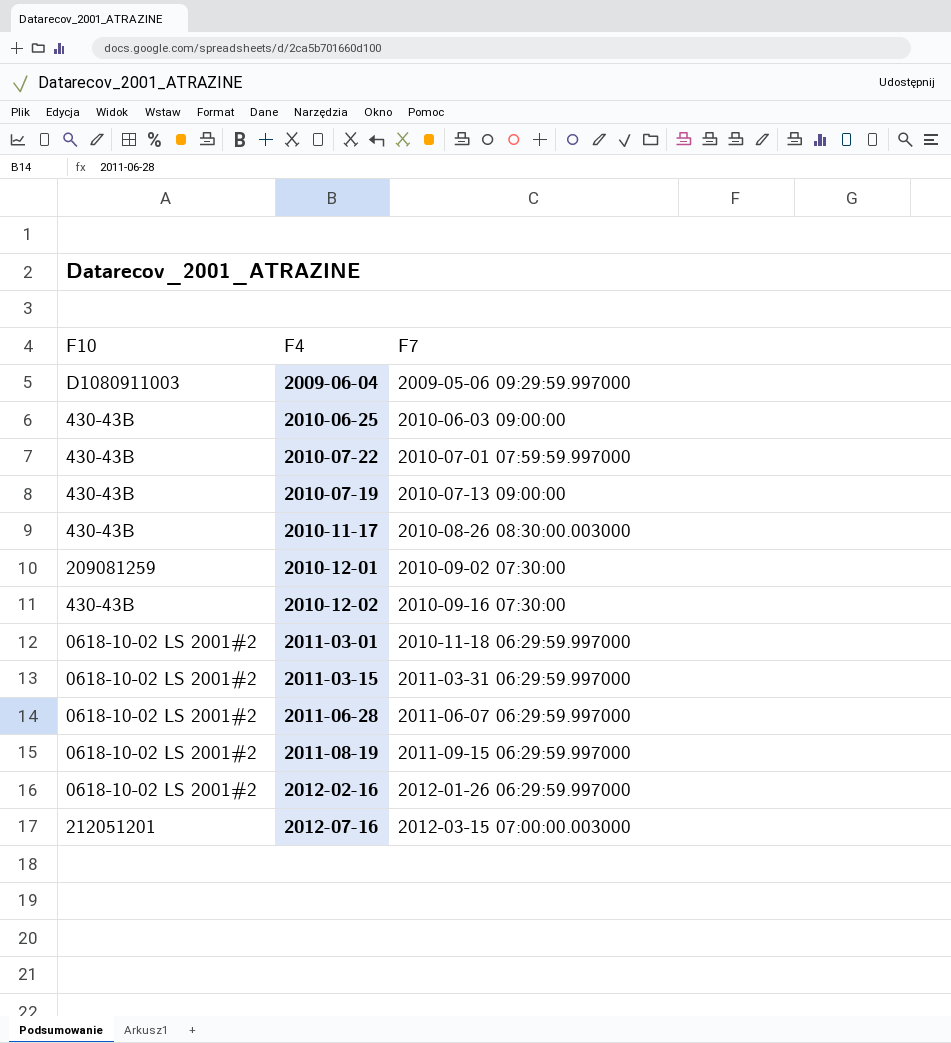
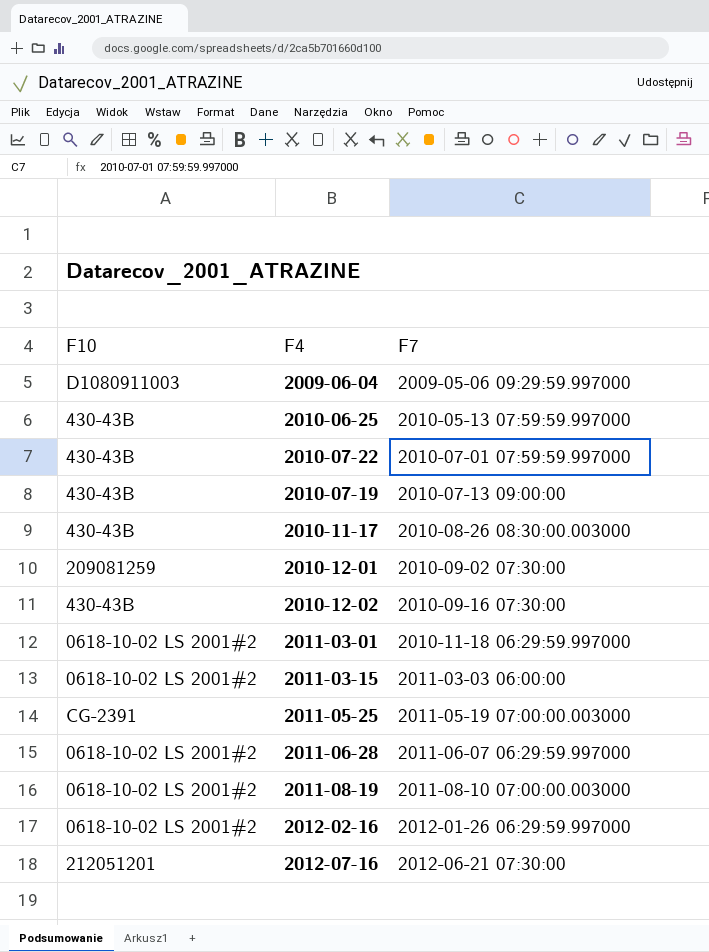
2010-06-25 | F7: 2010-06-03 09:00:00 -> 2010-05-13 07:59:59.997000
2011-03-15 | F7: 2011-03-31 06:29:59.997000 -> 2011-03-03 06:00:00
row 2011-05-25: none -> CG-2391 | 2011-05-19 07:00:00.003000
2011-08-19 | F7: 2011-09-15 06:29:59.997000 -> 2011-08-10 07:00:00.003000
2012-07-16 | F7: 2012-03-15 07:00:00.003000 -> 2012-06-21 07:30:00

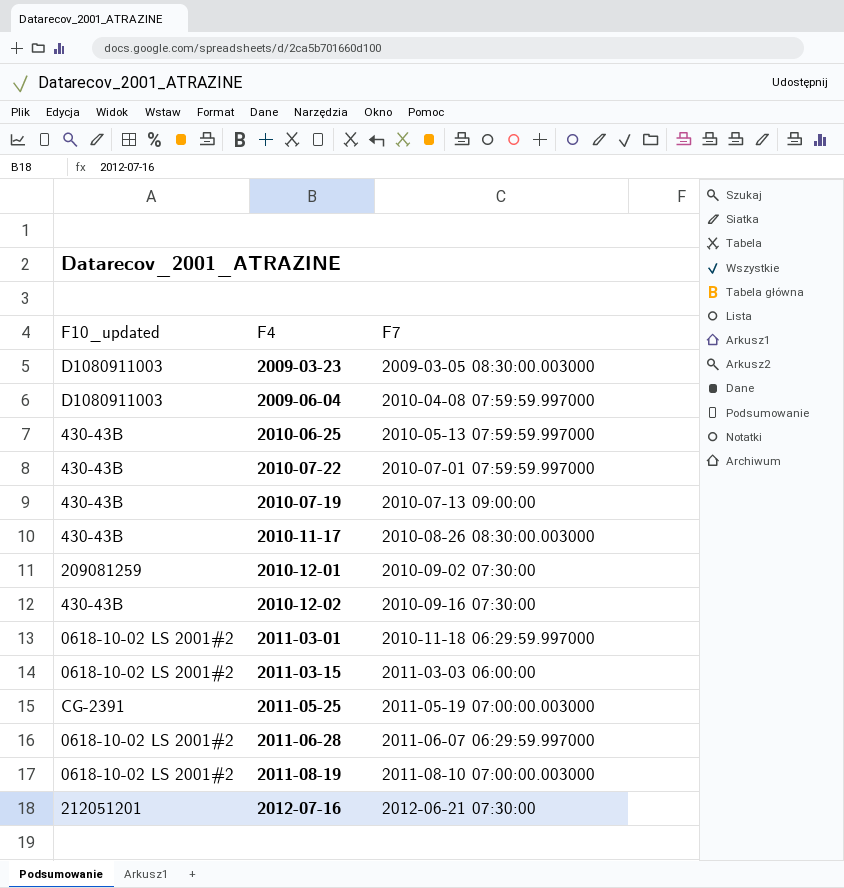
column name: F10 -> F10_updated
row 2012-02-16: 0618-10-02 LS 2001#2 | 2012-01-26 06:29:59.997000 -> none
row 2009-03-23: none -> D1080911003 | 2009-03-05 08:30:00.003000
2009-06-04 | F7: 2009-05-06 09:29:59.997000 -> 2010-04-08 07:59:59.997000

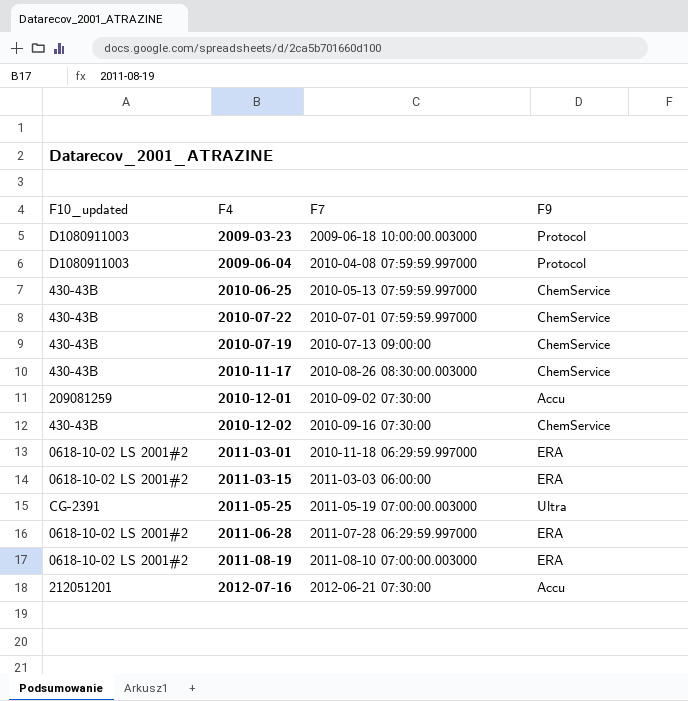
column F9 | position: none -> 4
2009-03-23 | F7: 2009-03-05 08:30:00.003000 -> 2009-06-18 10:00:00.003000
2011-06-28 | F7: 2011-06-07 06:29:59.997000 -> 2011-07-28 06:29:59.997000

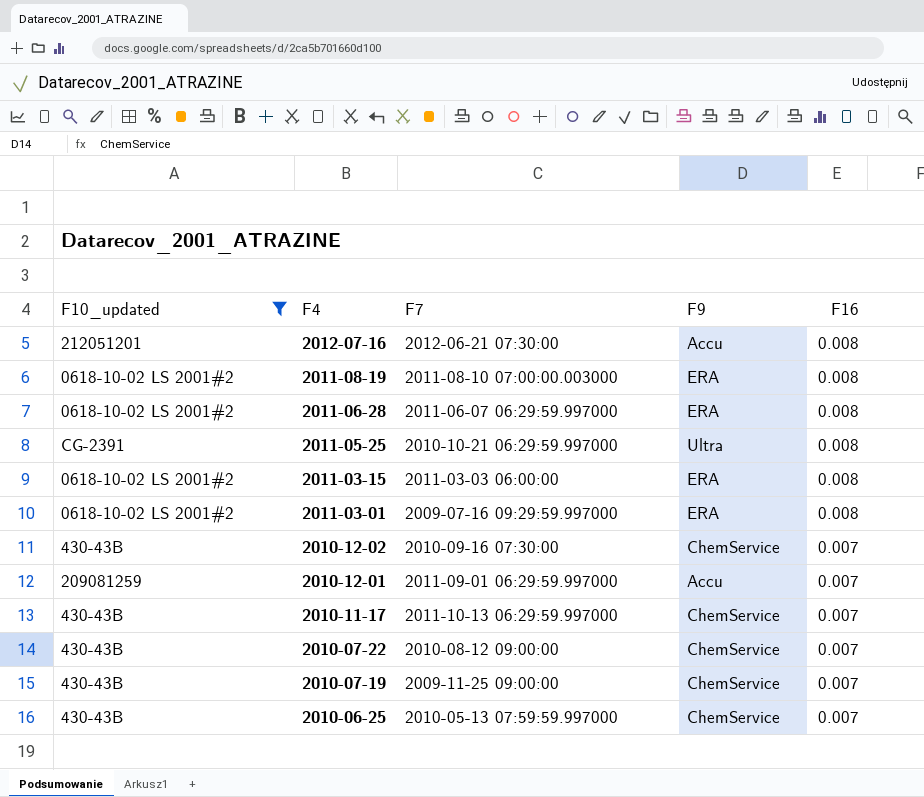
filter: none -> F10_updated != D1080911003
row order: F7 ascending -> F4 descending
column F16 | position: none -> 5
2011-06-28 | F7: 2011-07-28 06:29:59.997000 -> 2011-06-07 06:29:59.997000
2011-05-25 | F7: 2011-05-19 07:00:00.003000 -> 2010-10-21 06:29:59.997000
2011-03-01 | F7: 2010-11-18 06:29:59.997000 -> 2009-07-16 09:29:59.997000
2010-12-01 | F7: 2010-09-02 07:30:00 -> 2011-09-01 06:29:59.997000
2010-11-17 | F7: 2010-08-26 08:30:00.003000 -> 2011-10-13 06:29:59.997000
2010-07-22 | F7: 2010-07-01 07:59:59.997000 -> 2010-08-12 09:00:00
2010-07-19 | F7: 2010-07-13 09:00:00 -> 2009-11-25 09:00:00

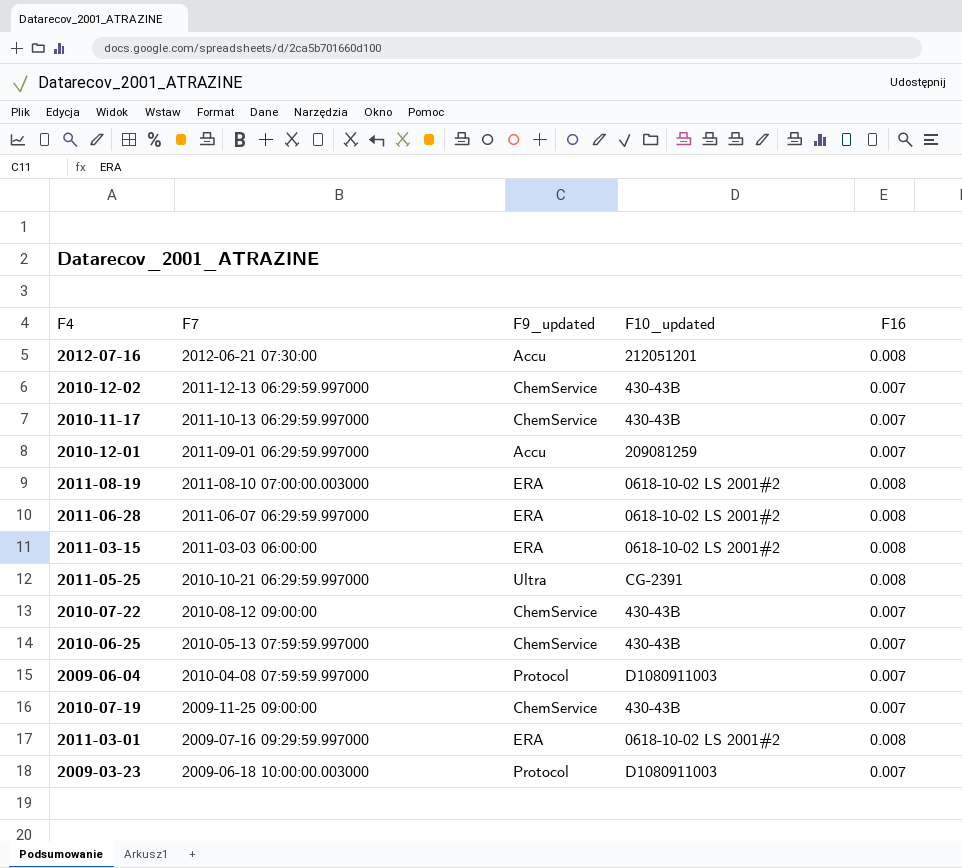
filter: F10_updated != D1080911003 -> none
row order: F4 descending -> F7 descending
column name: F9 -> F9_updated
column F10_updated | position: 1 -> 4
2010-12-02 | F7: 2010-09-16 07:30:00 -> 2011-12-13 06:29:59.997000

